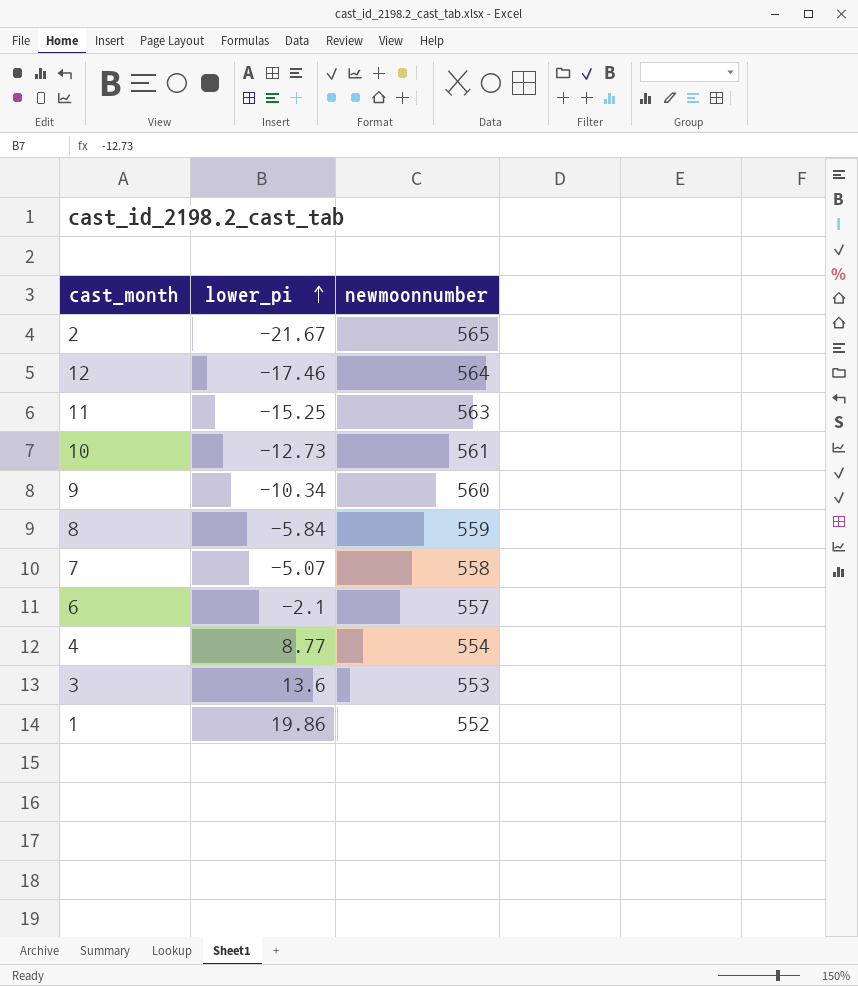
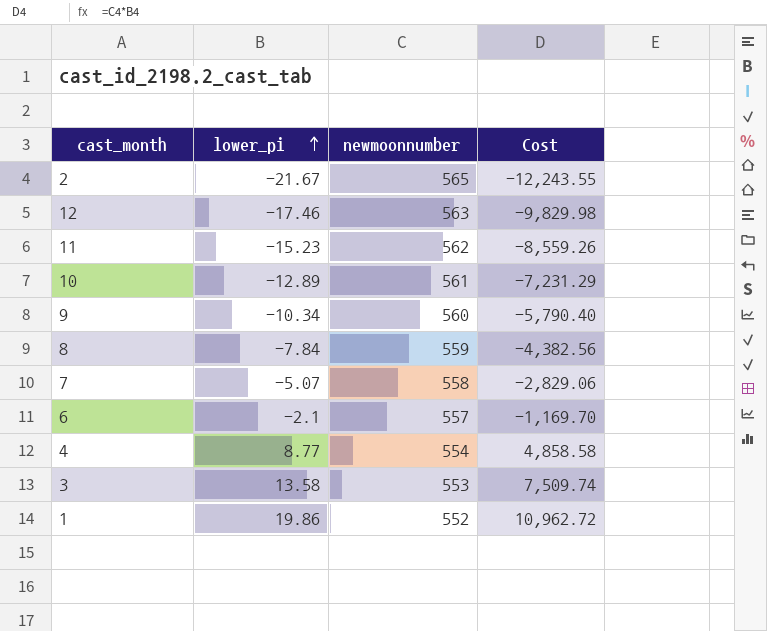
column Cost | formula: none -> [lower_pi] * [newmoonnumber]
12 | newmoonnumber: 564 -> 563
11 | lower_pi: -15.25 -> -15.23
11 | newmoonnumber: 563 -> 562
10 | lower_pi: -12.73 -> -12.89
8 | lower_pi: -5.84 -> -7.84
3 | lower_pi: 13.6 -> 13.58

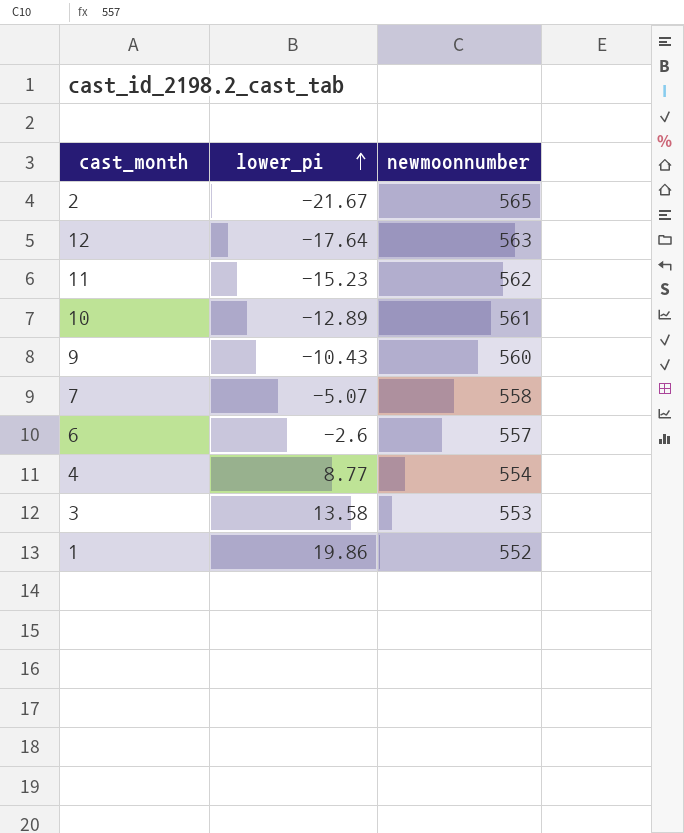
column Cost | formula: [lower_pi] * [newmoonnumber] -> none
row 8: -7.84 | 559 | -4,382.56 -> none
12 | lower_pi: -17.46 -> -17.64
9 | lower_pi: -10.34 -> -10.43
6 | lower_pi: -2.1 -> -2.6

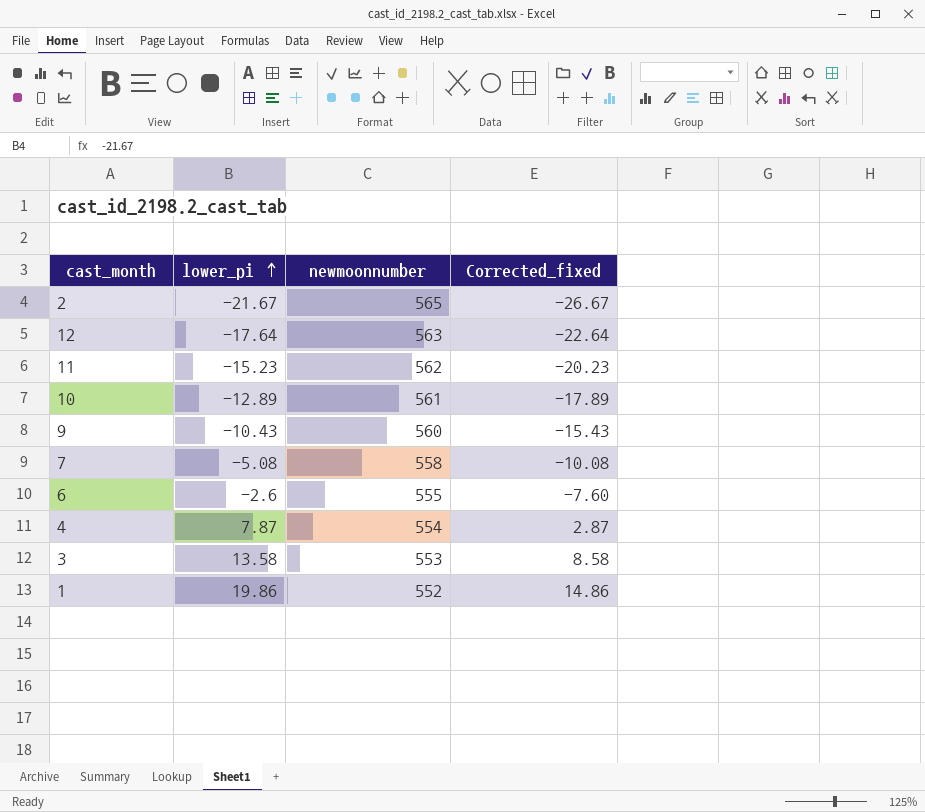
column Corrected_fixed | formula: none -> [lower_pi] - 5
7 | lower_pi: -5.07 -> -5.08
6 | newmoonnumber: 557 -> 555
4 | lower_pi: 8.77 -> 7.87

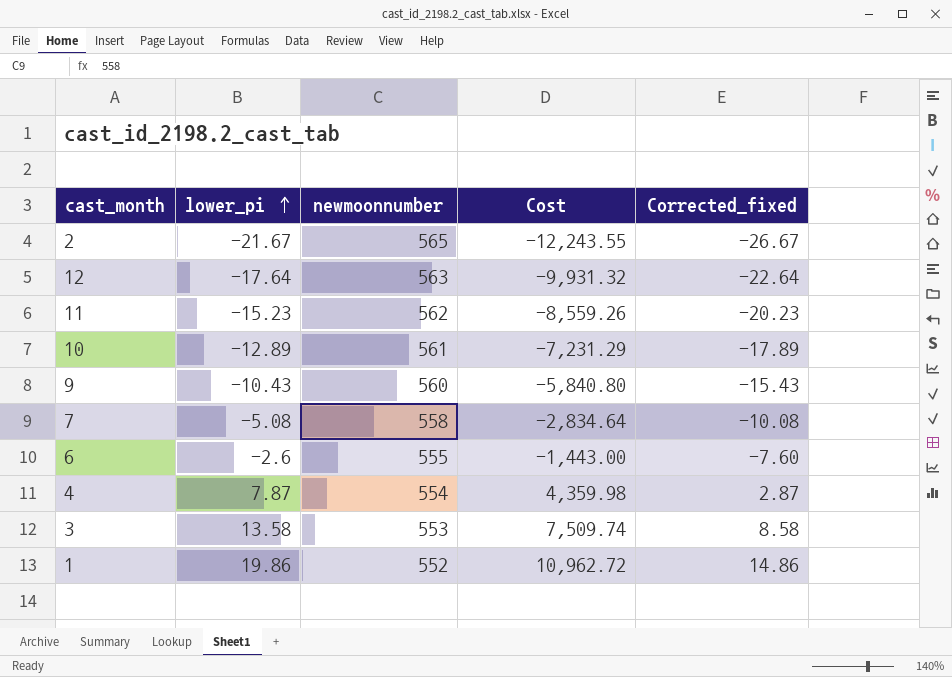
column Cost | formula: none -> [lower_pi] * [newmoonnumber]

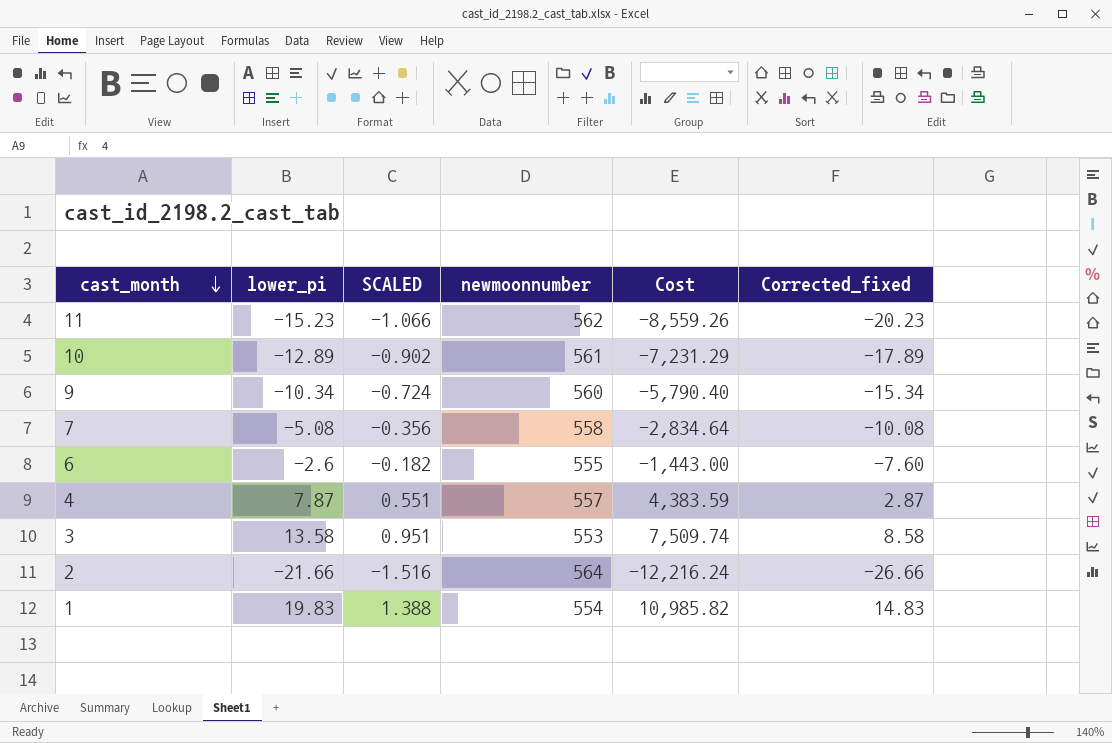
row order: lower_pi ascending -> cast_month descending
column SCALED | formula: none -> [lower_pi] * 0.07
row 12: -17.64 | 563 | -9,931.32 | -22.64 -> none
9 | lower_pi: -10.43 -> -10.34
9 | Cost: -5,840.80 -> -5,790.40
9 | Corrected_fixed: -15.43 -> -15.34
4 | newmoonnumber: 554 -> 557
4 | Cost: 4,359.98 -> 4,383.59
2 | lower_pi: -21.67 -> -21.66
2 | newmoonnumber: 565 -> 564
2 | Cost: -12,243.55 -> -12,216.24
2 | Corrected_fixed: -26.67 -> -26.66
1 | lower_pi: 19.86 -> 19.83
1 | newmoonnumber: 552 -> 554
1 | Cost: 10,962.72 -> 10,985.82
1 | Corrected_fixed: 14.86 -> 14.83

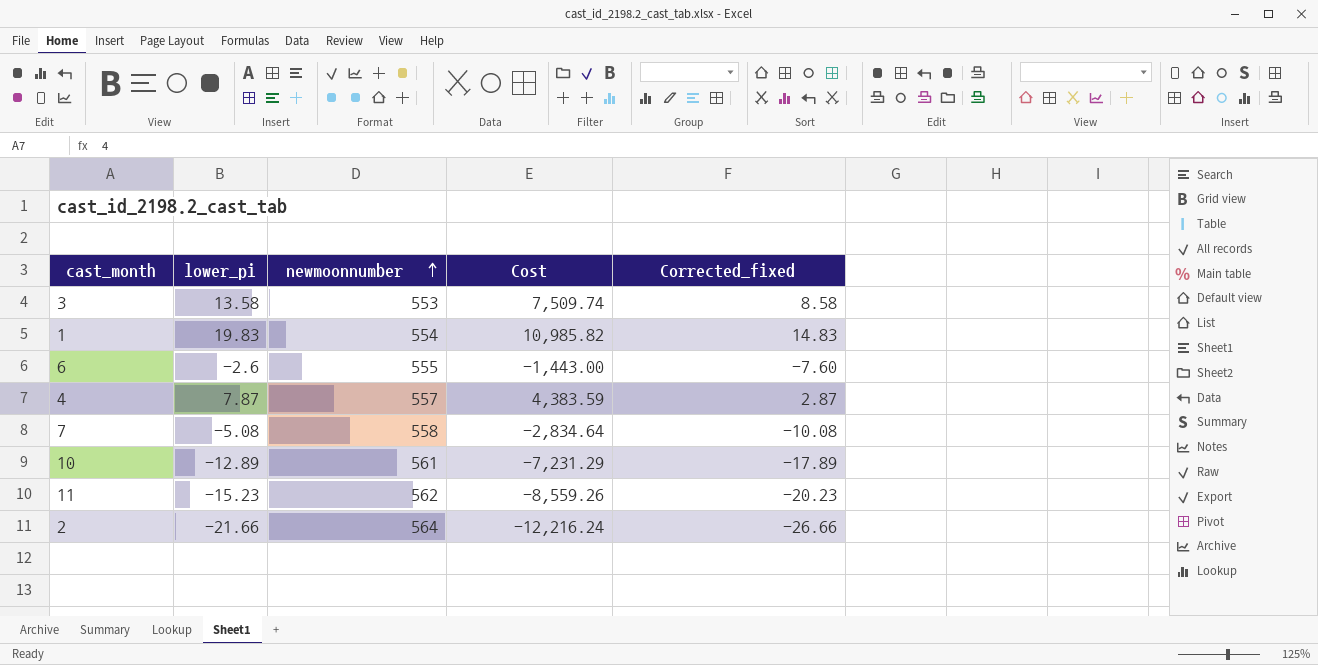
row order: cast_month descending -> newmoonnumber ascending
column SCALED | formula: [lower_pi] * 0.07 -> none
row 9: -10.34 | -0.724 | 560 | -5,790.40 | -15.34 -> none

